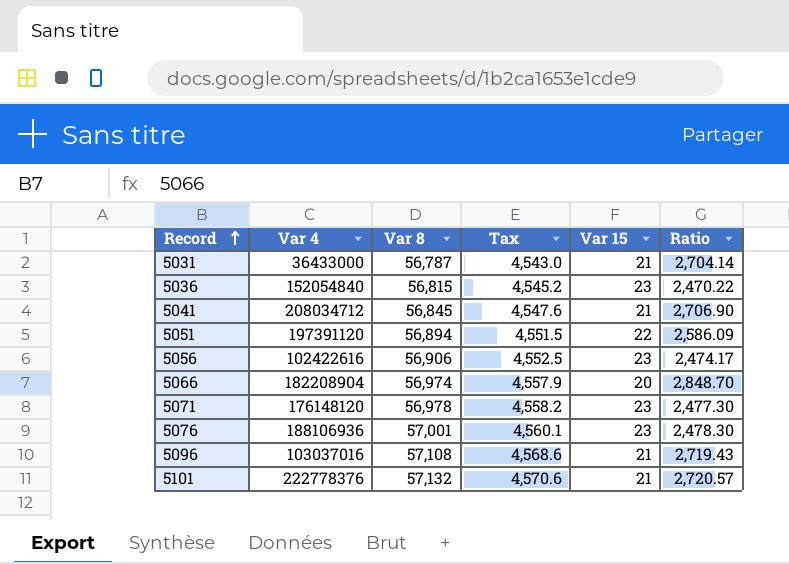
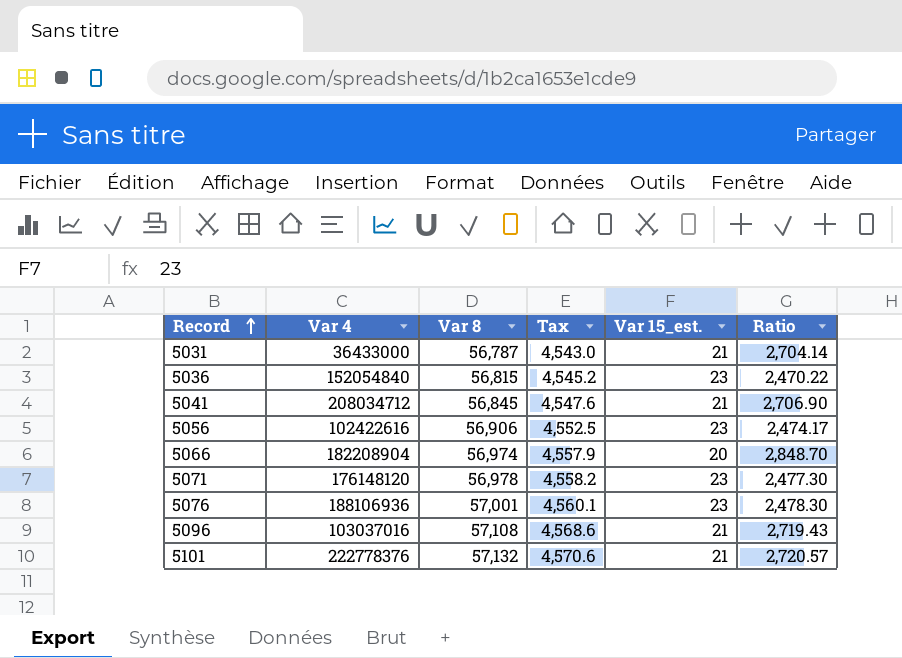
column name: Var 15 -> Var 15_est.
row 5051: 197391120 | 56,894 | 4,551.5 | 22 | 2,586.09 -> none

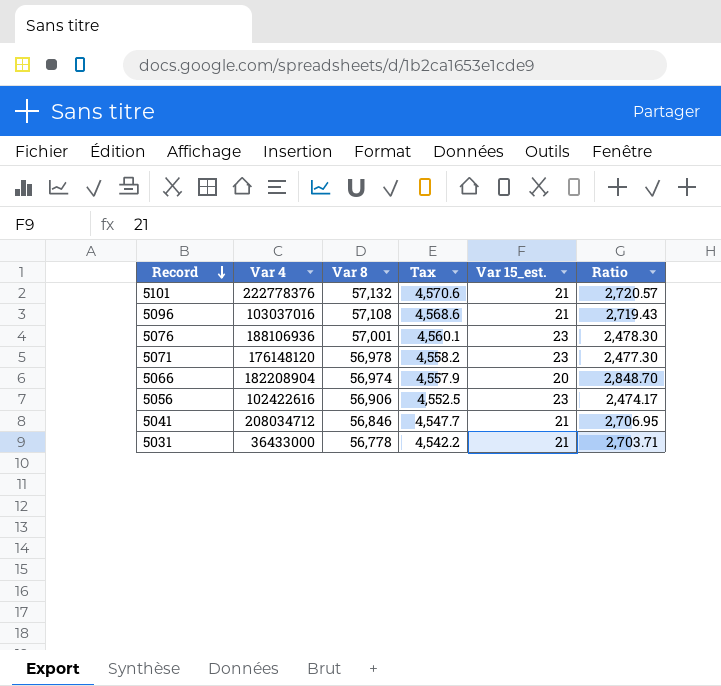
row order: Record ascending -> Record descending
row 5036: 152054840 | 56,815 | 4,545.2 | 23 | 2,470.22 -> none
5041 | Var 8: 56,845 -> 56,846
5041 | Tax: 4,547.6 -> 4,547.7
5041 | Ratio: 2,706.90 -> 2,706.95
5031 | Var 8: 56,787 -> 56,778
5031 | Tax: 4,543.0 -> 4,542.2
5031 | Ratio: 2,704.14 -> 2,703.71

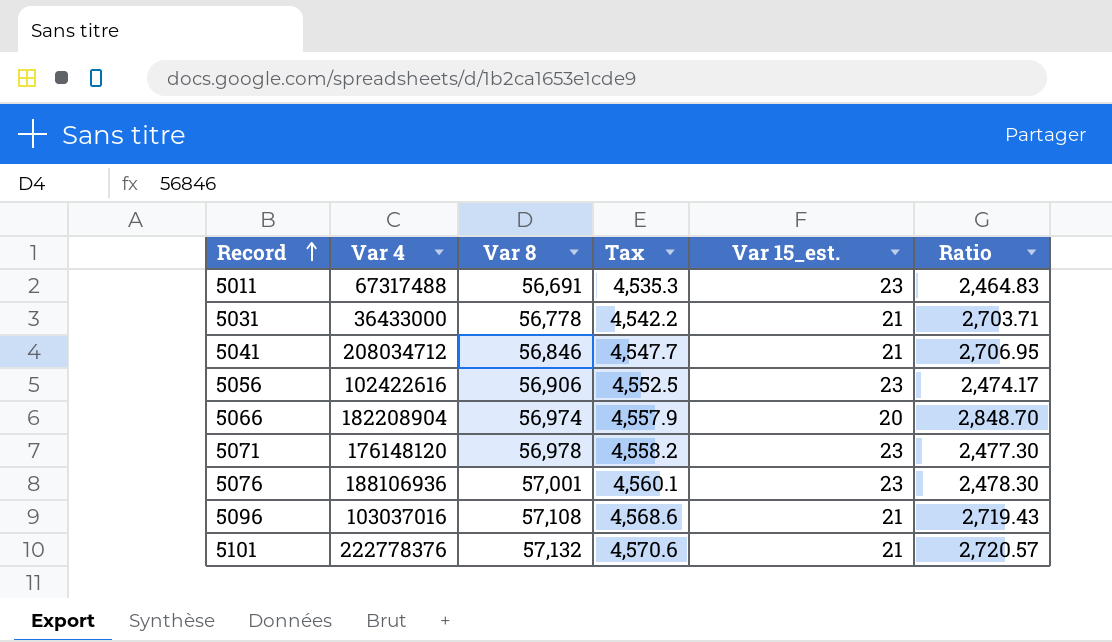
row order: Record descending -> Record ascending
row 5011: none -> 67317488 | 56,691 | 4,535.3 | 23 | 2,464.83

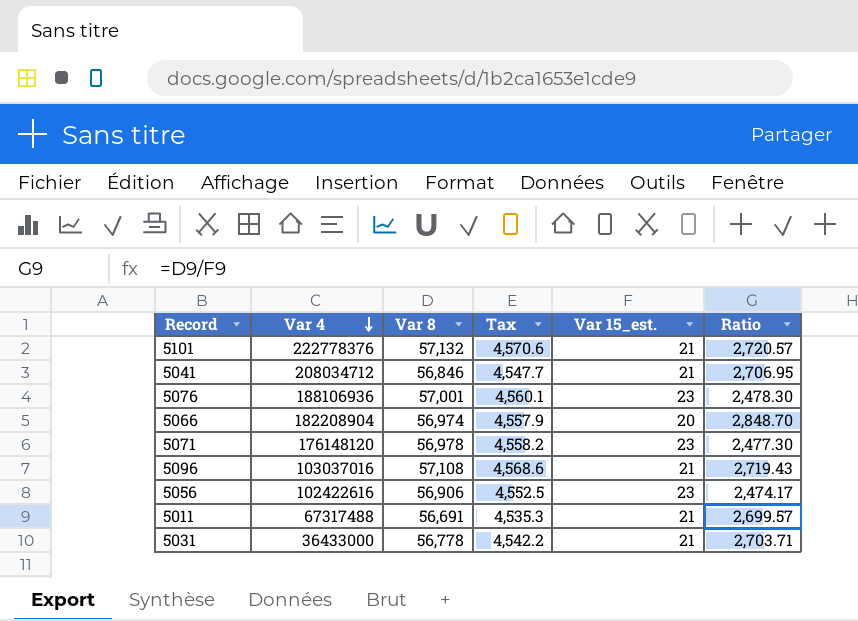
row order: Record ascending -> Var 4 descending
5011 | Var 15_est.: 23 -> 21
5011 | Ratio: 2,464.83 -> 2,699.57

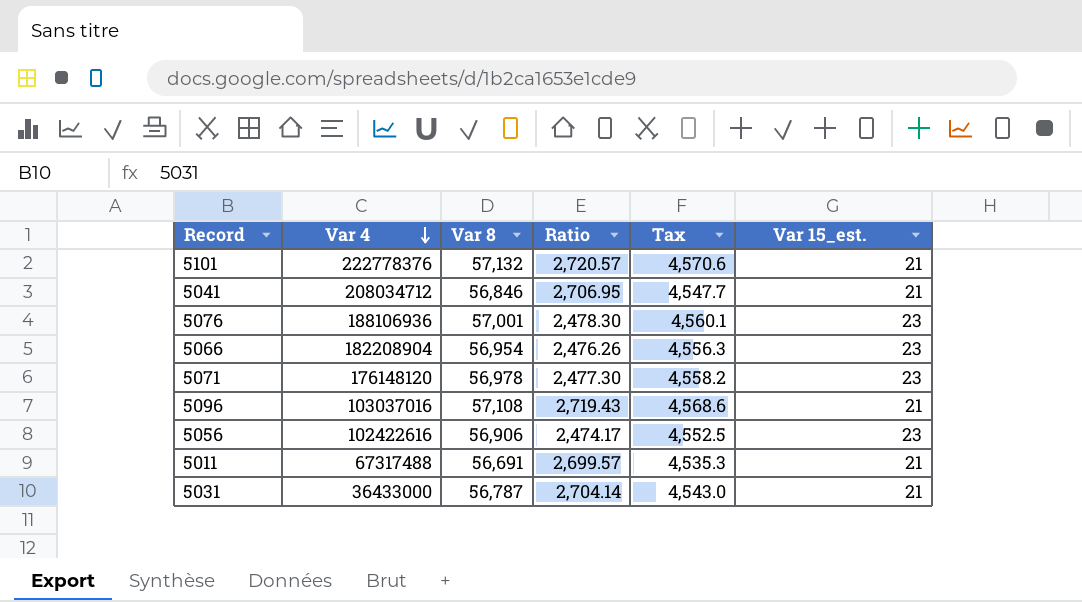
column Ratio | position: 6 -> 4
5066 | Var 8: 56,974 -> 56,954
5066 | Ratio: 2,848.70 -> 2,476.26
5066 | Tax: 4,557.9 -> 4,556.3
5066 | Var 15_est.: 20 -> 23
5031 | Var 8: 56,778 -> 56,787
5031 | Ratio: 2,703.71 -> 2,704.14
5031 | Tax: 4,542.2 -> 4,543.0

